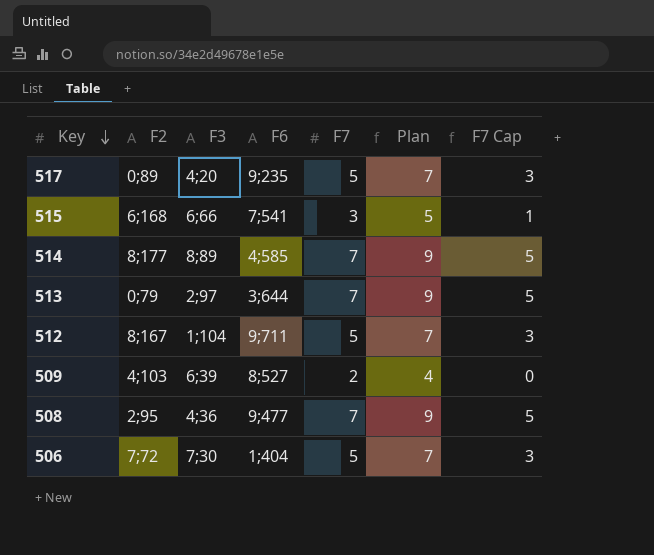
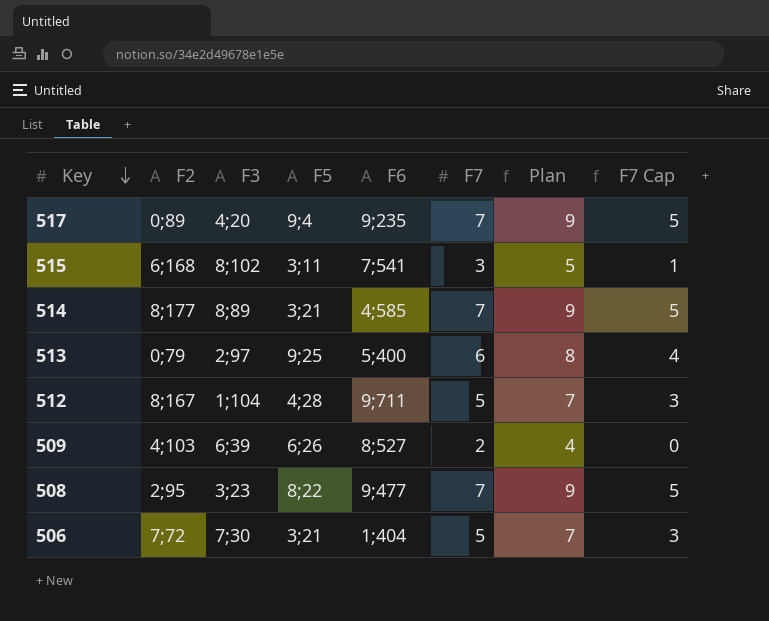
column F5 | position: none -> 4
517 | F7: 5 -> 7
517 | Plan: 7 -> 9
517 | F7 Cap: 3 -> 5
515 | F3: 6;66 -> 8;102
513 | F6: 3;644 -> 5;400
513 | F7: 7 -> 6
513 | Plan: 9 -> 8
513 | F7 Cap: 5 -> 4
508 | F3: 4;36 -> 3;23

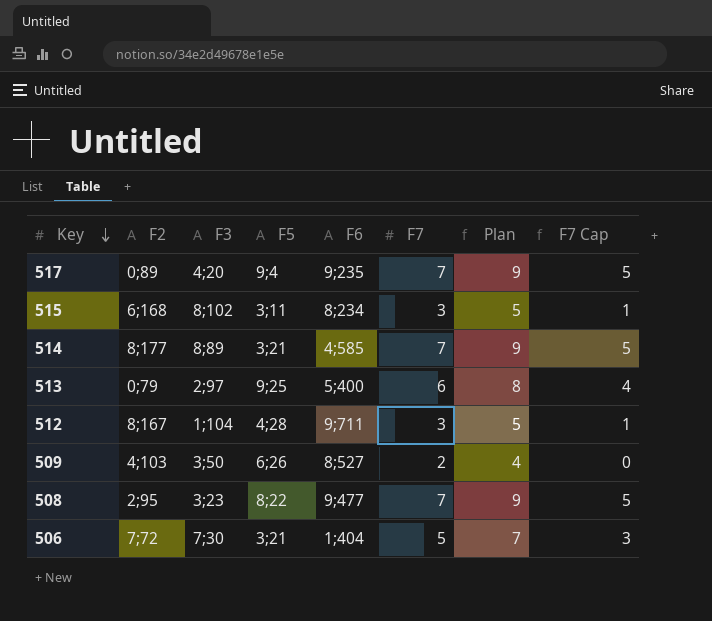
515 | F6: 7;541 -> 8;234
512 | F7: 5 -> 3
512 | Plan: 7 -> 5
512 | F7 Cap: 3 -> 1
509 | F3: 6;39 -> 3;50

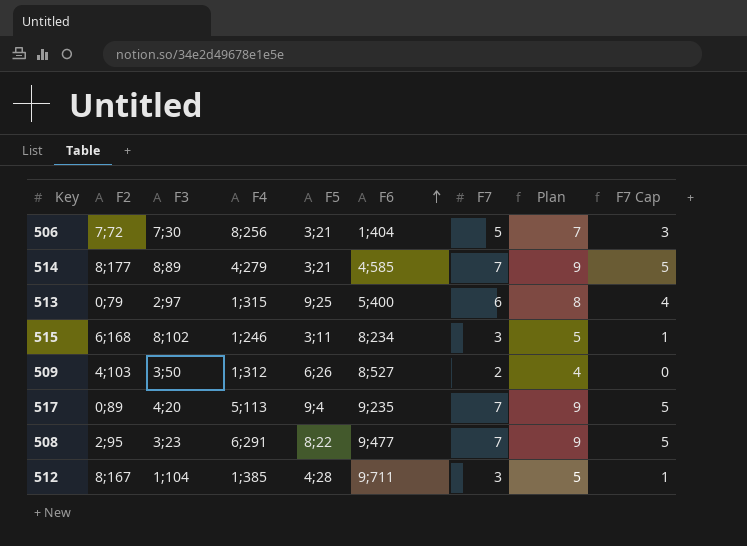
row order: Key descending -> F6 ascending
column F4 | position: none -> 4

